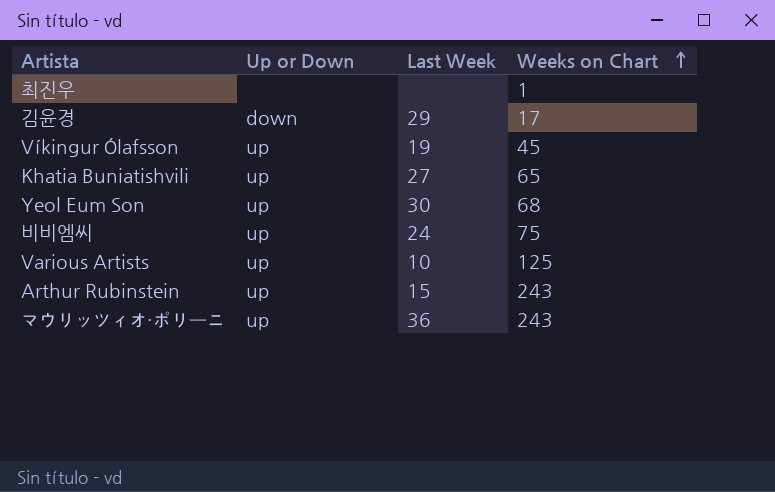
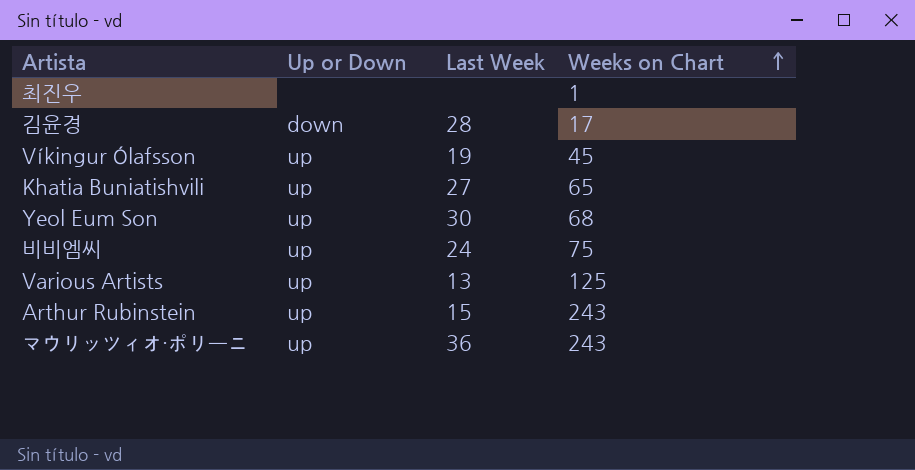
김윤경 | Last Week: 29 -> 28
Various Artists | Last Week: 10 -> 13

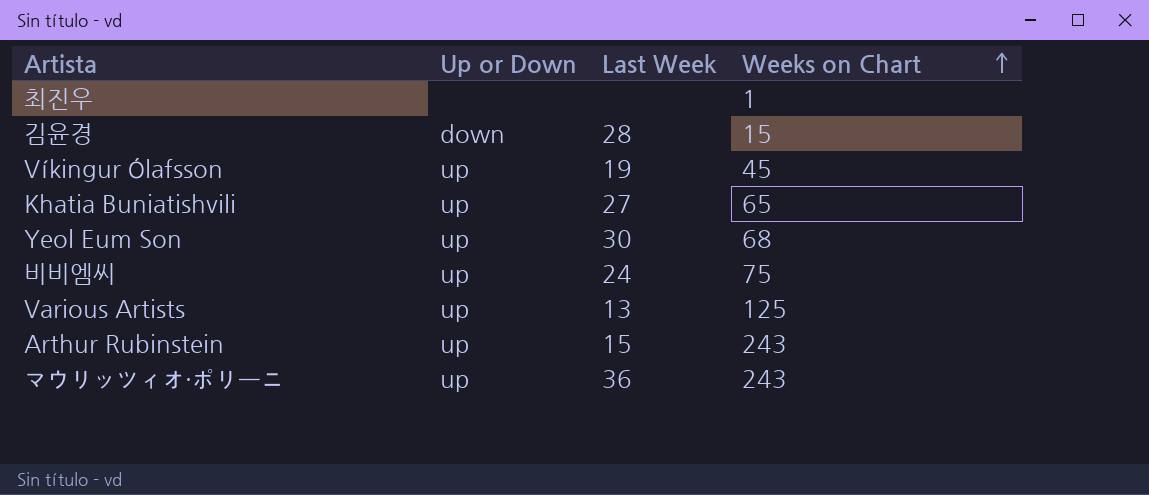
김윤경 | Weeks on Chart: 17 -> 15

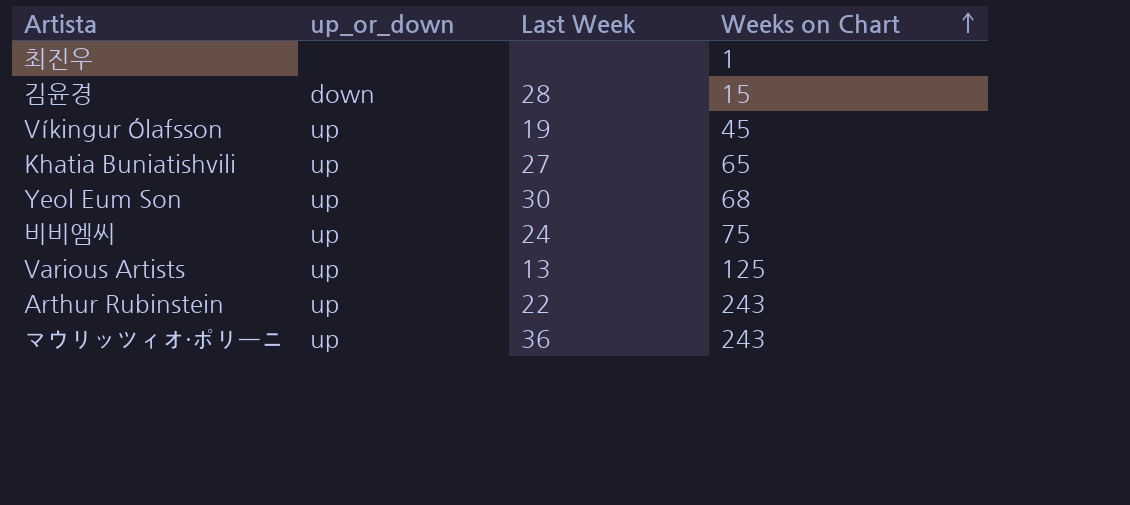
column name: Up or Down -> up_or_down
Arthur Rubinstein | Last Week: 15 -> 22

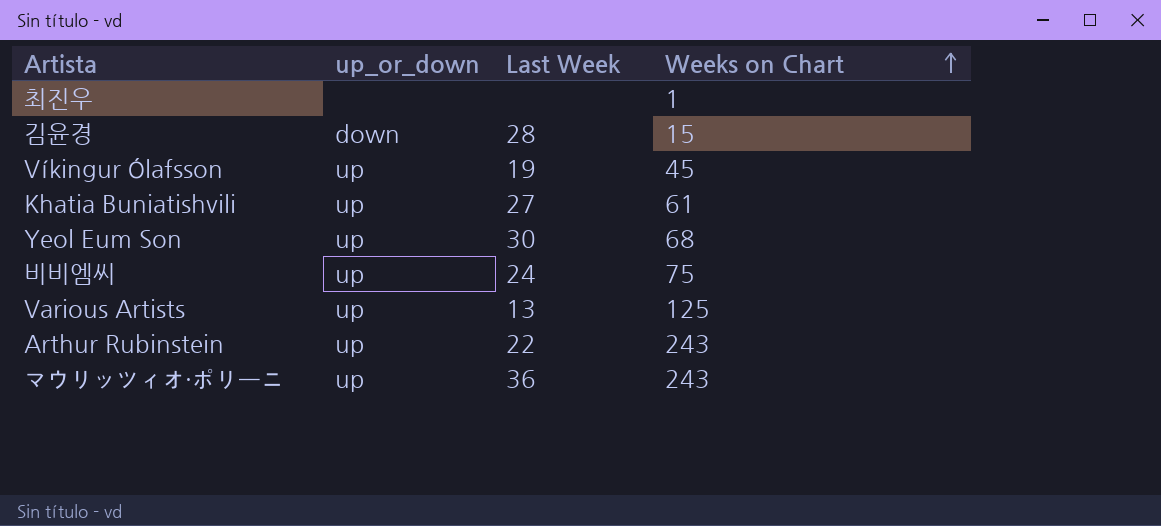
Khatia Buniatishvili | Weeks on Chart: 65 -> 61

